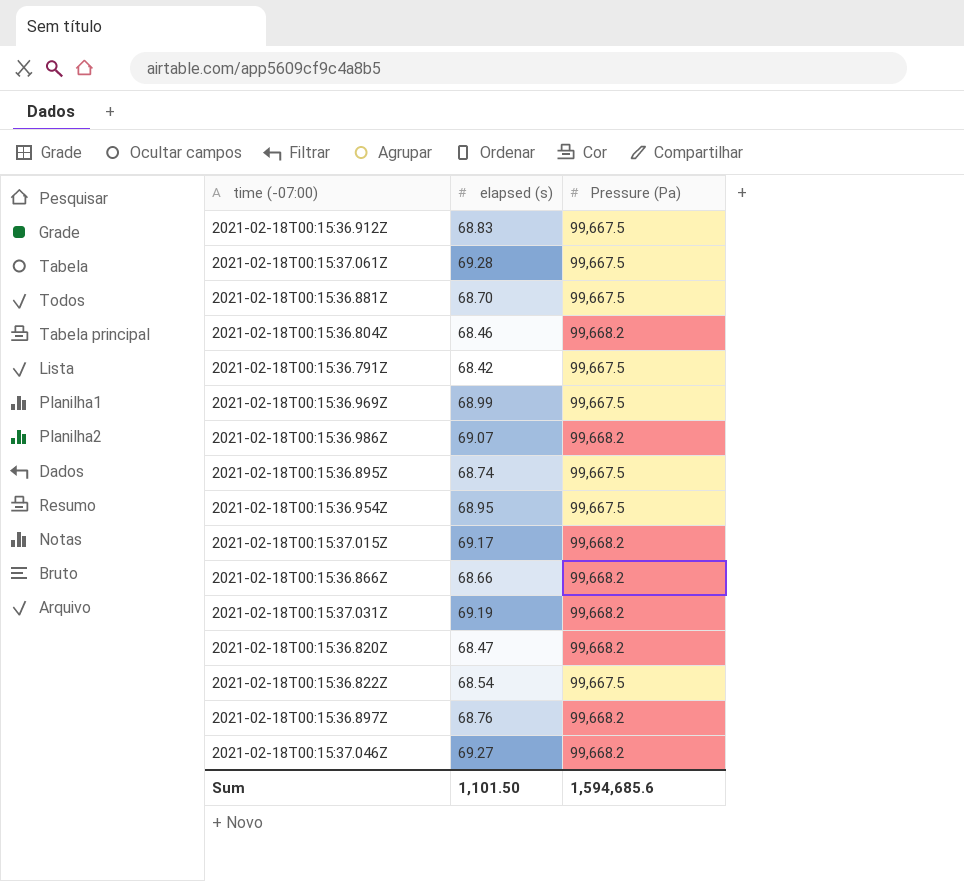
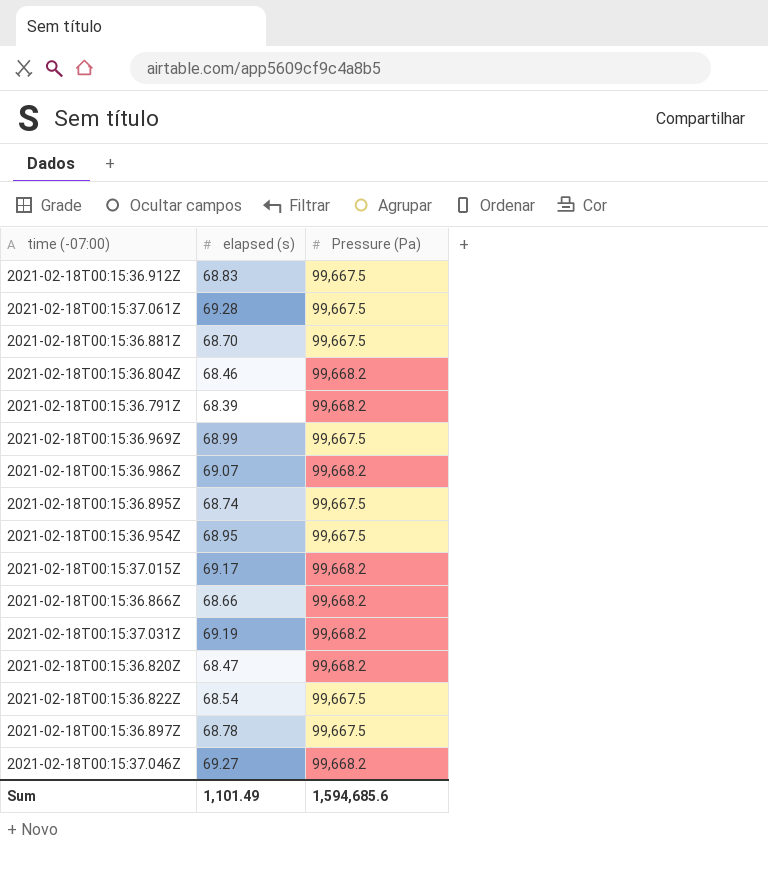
2021-02-18T00:15:36.791Z | elapsed (s): 68.42 -> 68.39
2021-02-18T00:15:36.791Z | Pressure (Pa): 99,667.5 -> 99,668.2
2021-02-18T00:15:36.897Z | elapsed (s): 68.76 -> 68.78
2021-02-18T00:15:36.897Z | Pressure (Pa): 99,668.2 -> 99,667.5
Sum | elapsed (s): 1,101.50 -> 1,101.49

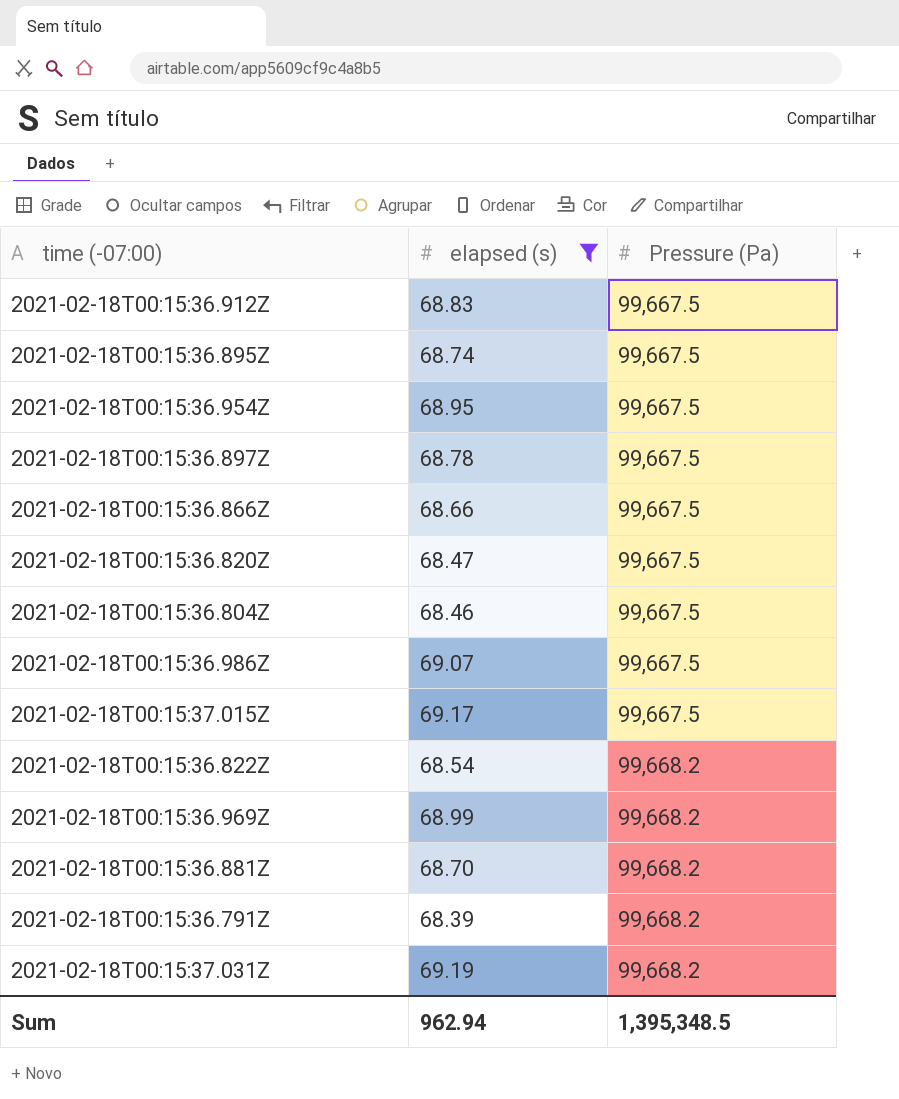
filter: none -> elapsed (s) <= 69.19
row order: none -> Pressure (Pa) ascending
2021-02-18T00:15:36.866Z | Pressure (Pa): 99,668.2 -> 99,667.5
2021-02-18T00:15:36.820Z | Pressure (Pa): 99,668.2 -> 99,667.5
2021-02-18T00:15:36.804Z | Pressure (Pa): 99,668.2 -> 99,667.5
2021-02-18T00:15:36.986Z | Pressure (Pa): 99,668.2 -> 99,667.5
2021-02-18T00:15:37.015Z | Pressure (Pa): 99,668.2 -> 99,667.5
2021-02-18T00:15:36.822Z | Pressure (Pa): 99,667.5 -> 99,668.2
2021-02-18T00:15:36.969Z | Pressure (Pa): 99,667.5 -> 99,668.2
2021-02-18T00:15:36.881Z | Pressure (Pa): 99,667.5 -> 99,668.2
Sum | elapsed (s): 1,101.49 -> 962.94
Sum | Pressure (Pa): 1,594,685.6 -> 1,395,348.5

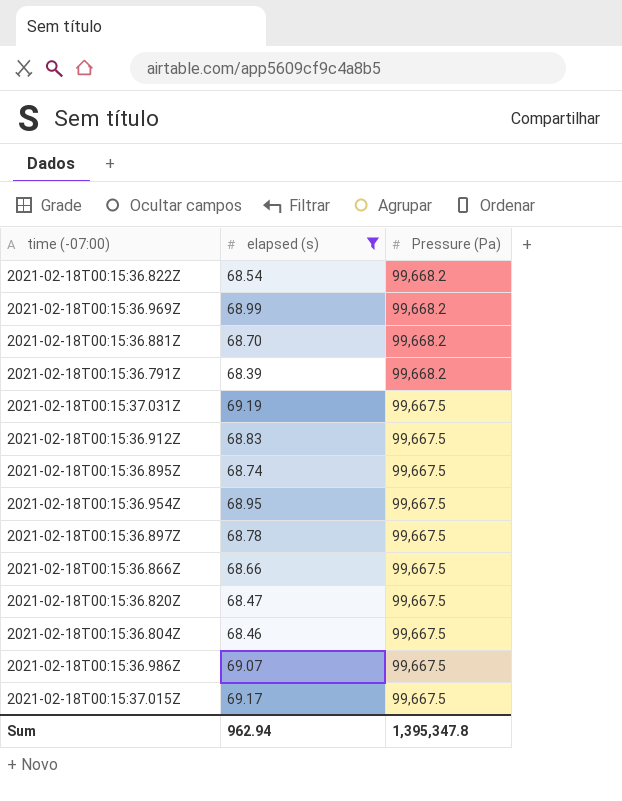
row order: Pressure (Pa) ascending -> Pressure (Pa) descending
2021-02-18T00:15:37.031Z | Pressure (Pa): 99,668.2 -> 99,667.5
Sum | Pressure (Pa): 1,395,348.5 -> 1,395,347.8

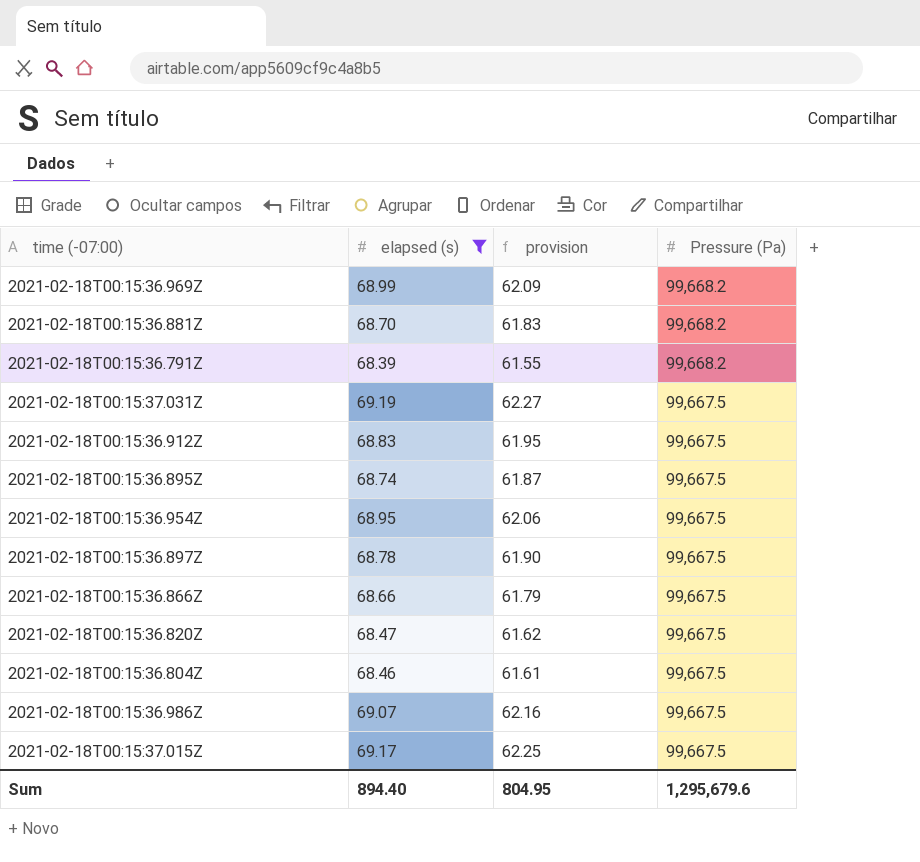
column provision | formula: none -> [elapsed (s)] * 0.9
row 2021-02-18T00:15:36.822Z: 68.54 | 99,668.2 -> none
Sum | elapsed (s): 962.94 -> 894.40
Sum | Pressure (Pa): 1,395,347.8 -> 1,295,679.6

